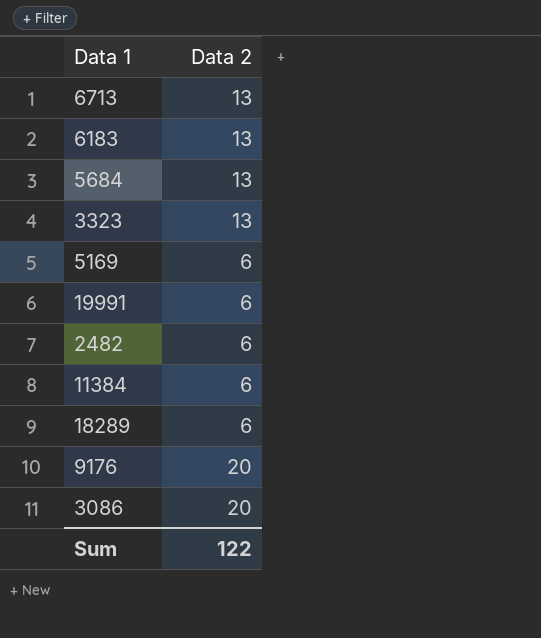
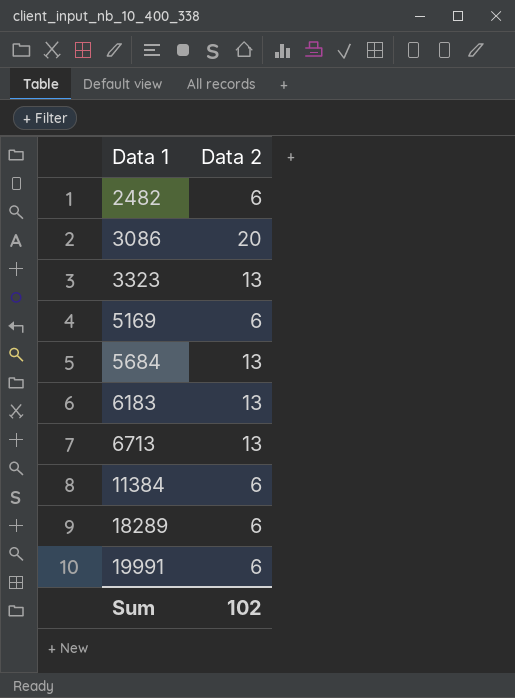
row order: none -> Data 1 ascending
row 9176: 20 -> none
Sum | Data 2: 122 -> 102

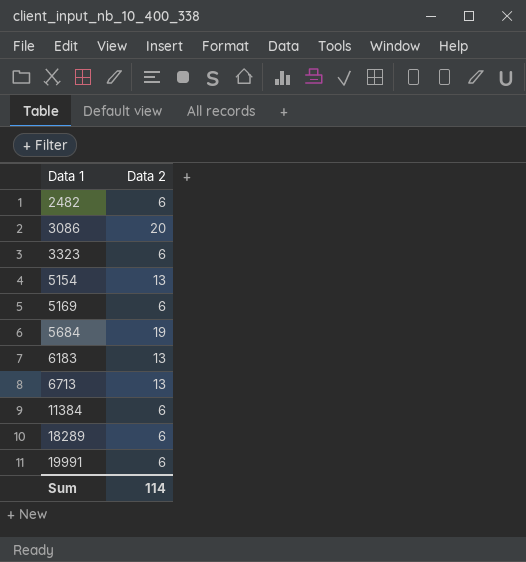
3323 | Data 2: 13 -> 6
row 5154: none -> 13
5684 | Data 2: 13 -> 19
Sum | Data 2: 102 -> 114

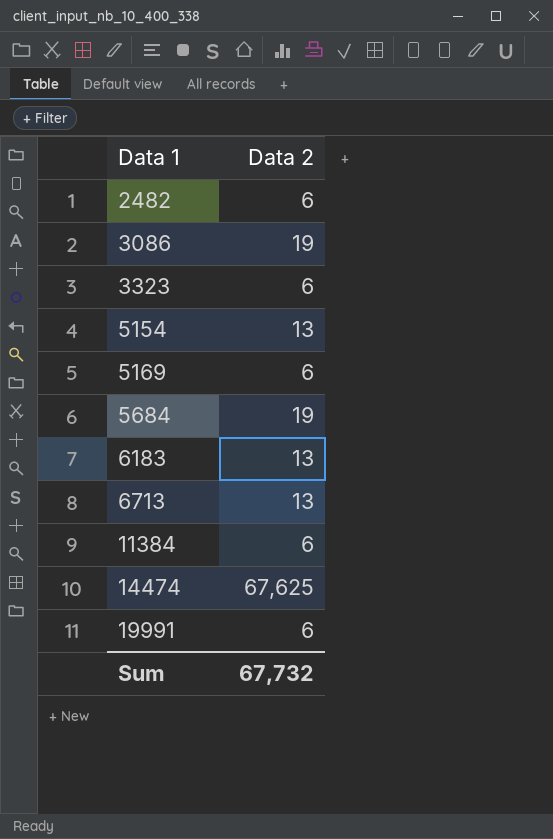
row 18289: 6 -> none
3086 | Data 2: 20 -> 19
row 14474: none -> 67,625
Sum | Data 2: 114 -> 67,732

